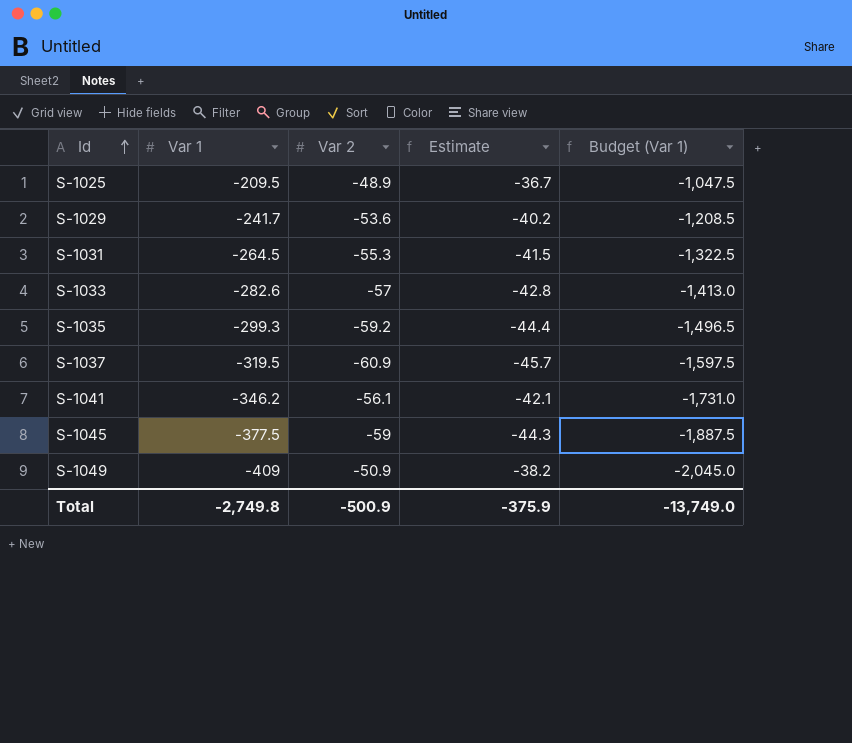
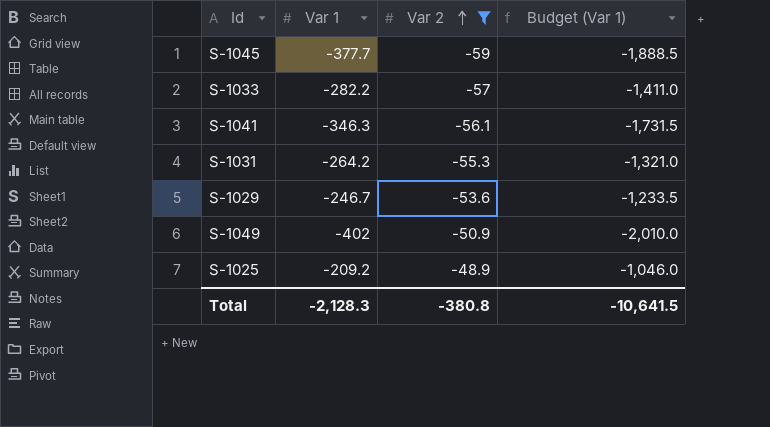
filter: none -> Var 2 >= -59
row order: Id ascending -> Var 2 ascending
column Estimate | formula: [Var 2] * 0.75 -> none
S-1045 | Var 1: -377.5 -> -377.7
S-1045 | Budget (Var 1): -1,887.5 -> -1,888.5
S-1033 | Var 1: -282.6 -> -282.2
S-1033 | Budget (Var 1): -1,413.0 -> -1,411.0
S-1041 | Var 1: -346.2 -> -346.3
S-1041 | Budget (Var 1): -1,731.0 -> -1,731.5
S-1031 | Var 1: -264.5 -> -264.2
S-1031 | Budget (Var 1): -1,322.5 -> -1,321.0
S-1029 | Var 1: -241.7 -> -246.7
S-1029 | Budget (Var 1): -1,208.5 -> -1,233.5
S-1049 | Var 1: -409 -> -402
S-1049 | Budget (Var 1): -2,045.0 -> -2,010.0
S-1025 | Var 1: -209.5 -> -209.2
S-1025 | Budget (Var 1): -1,047.5 -> -1,046.0
Total | Var 1: -2,749.8 -> -2,128.3
Total | Var 2: -500.9 -> -380.8
Total | Budget (Var 1): -13,749.0 -> -10,641.5

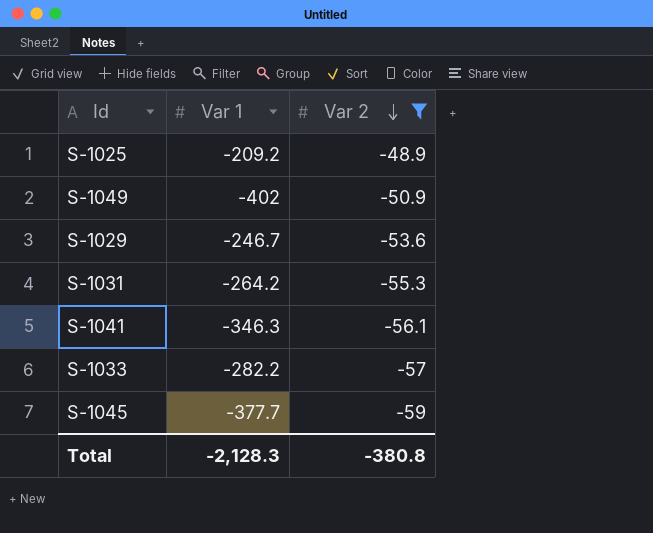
row order: Var 2 ascending -> Var 2 descending
column Budget (Var 1) | formula: [Var 1] * 5 -> none

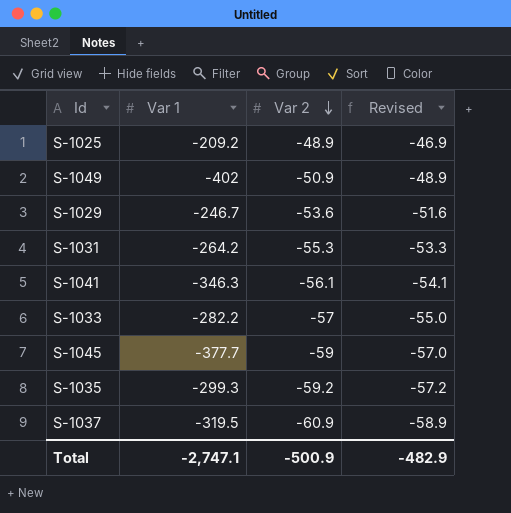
filter: Var 2 >= -59 -> none
column Revised | formula: none -> [Var 2] + 2
Total | Var 1: -2,128.3 -> -2,747.1
Total | Var 2: -380.8 -> -500.9

